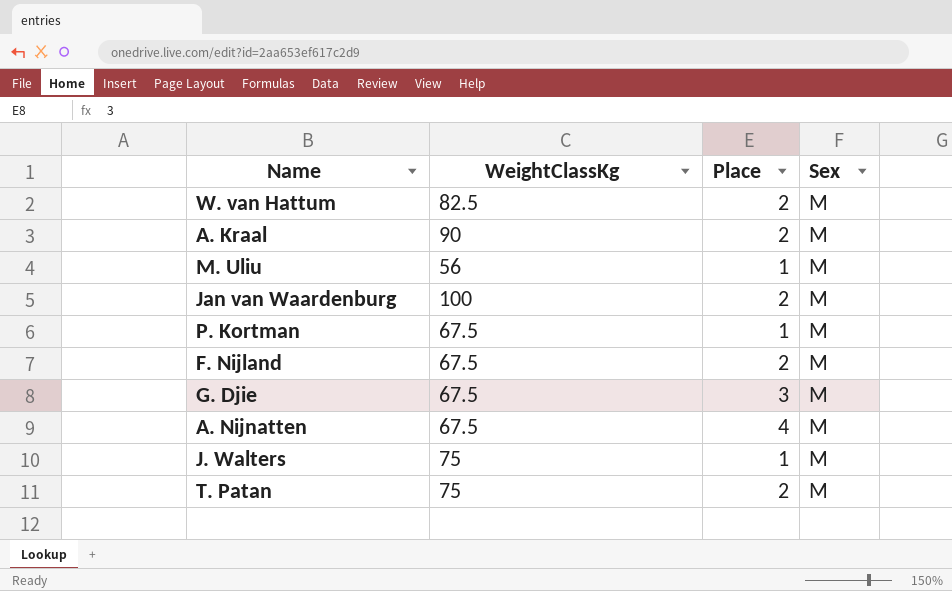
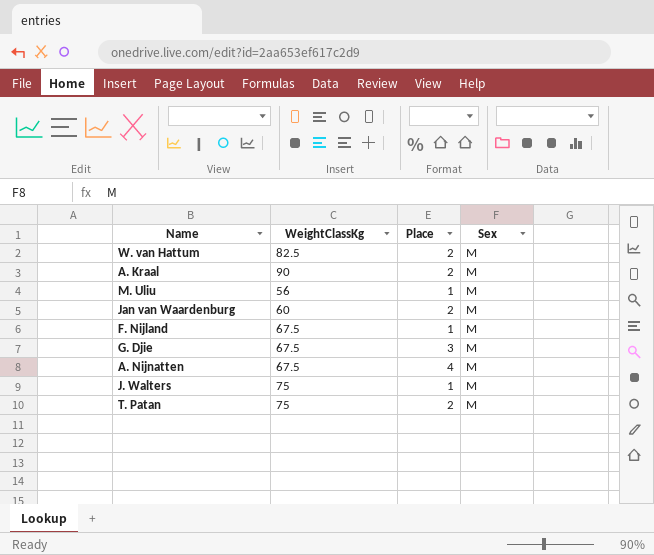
row P. Kortman: 67.5 | 1 | M -> none
Jan van Waardenburg | WeightClassKg: 100 -> 60
F. Nijland | Place: 2 -> 1

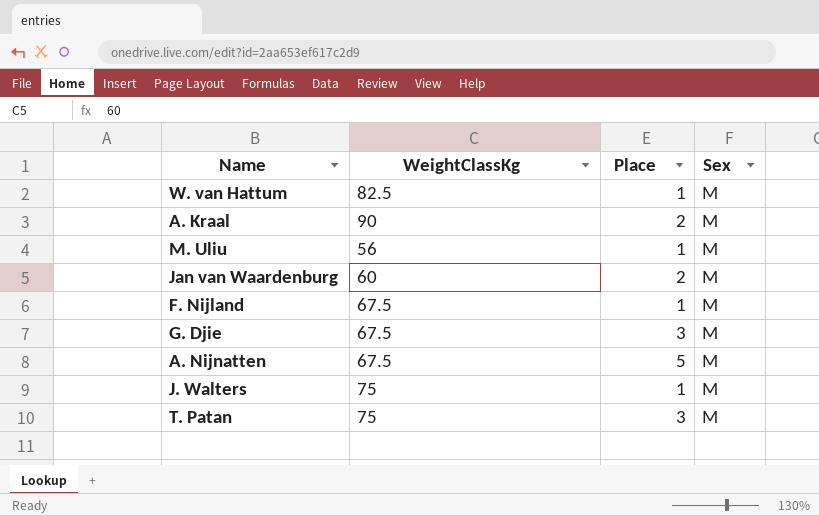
W. van Hattum | Place: 2 -> 1
A. Nijnatten | Place: 4 -> 5
T. Patan | Place: 2 -> 3

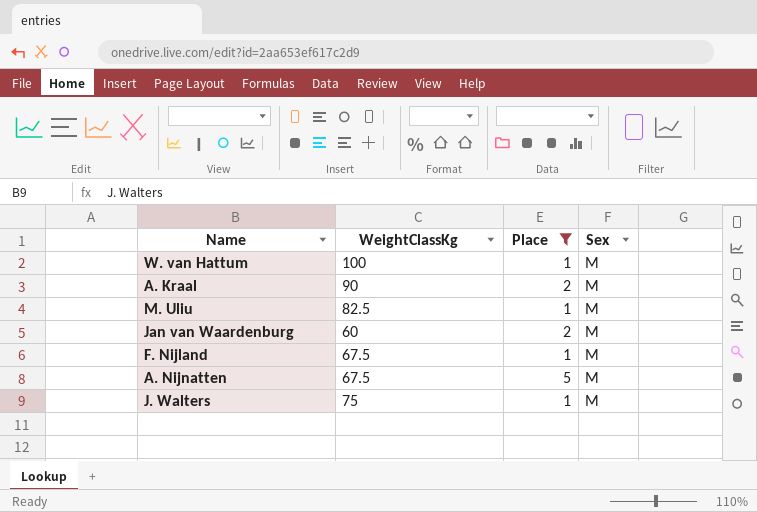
filter: none -> Place != 3
W. van Hattum | WeightClassKg: 82.5 -> 100
M. Uliu | WeightClassKg: 56 -> 82.5

